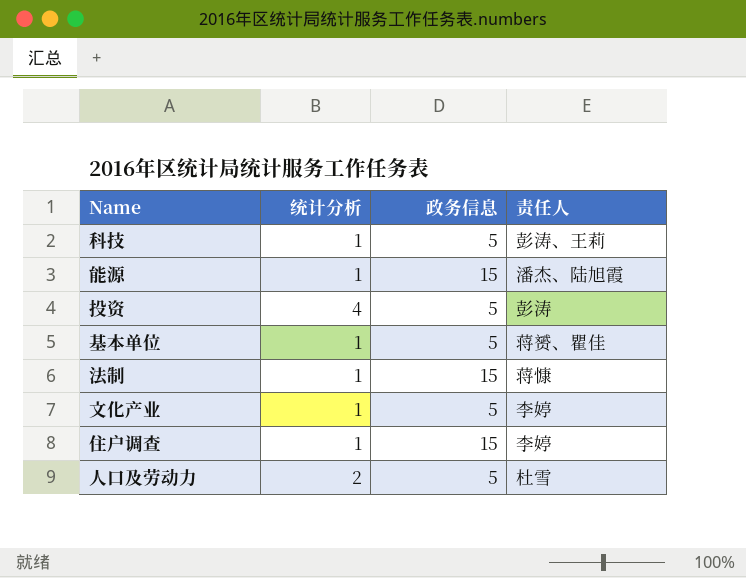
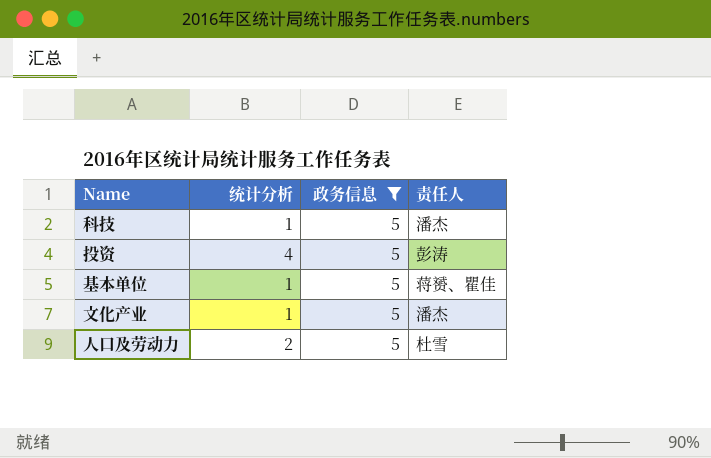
filter: none -> 政务信息 = 5
科技 | 责任人: 彭涛、王莉 -> 潘杰
文化产业 | 责任人: 李婷 -> 潘杰

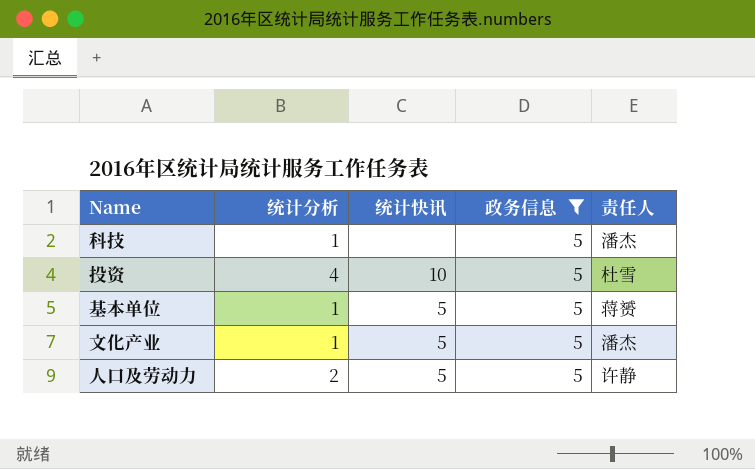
column 统计快讯 | position: none -> 3
投资 | 责任人: 彭涛 -> 杜雪
基本单位 | 责任人: 蒋赟、瞿佳 -> 蒋赟
人口及劳动力 | 责任人: 杜雪 -> 许静

